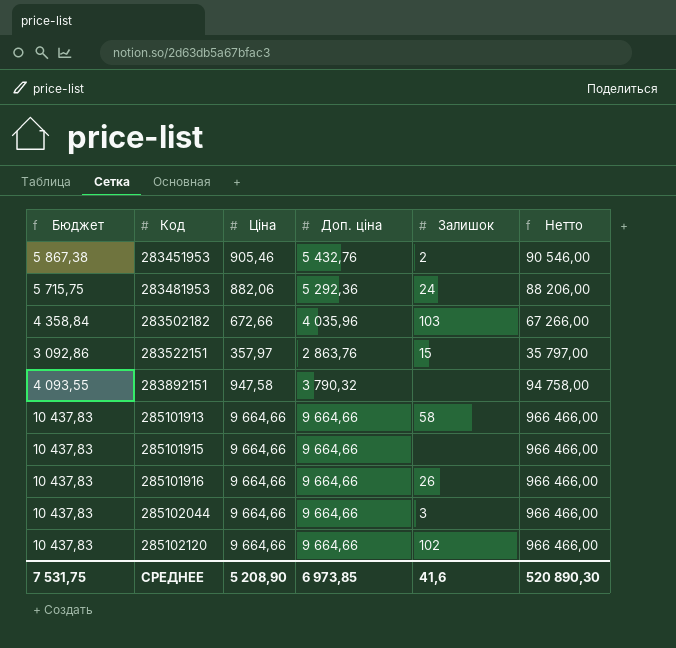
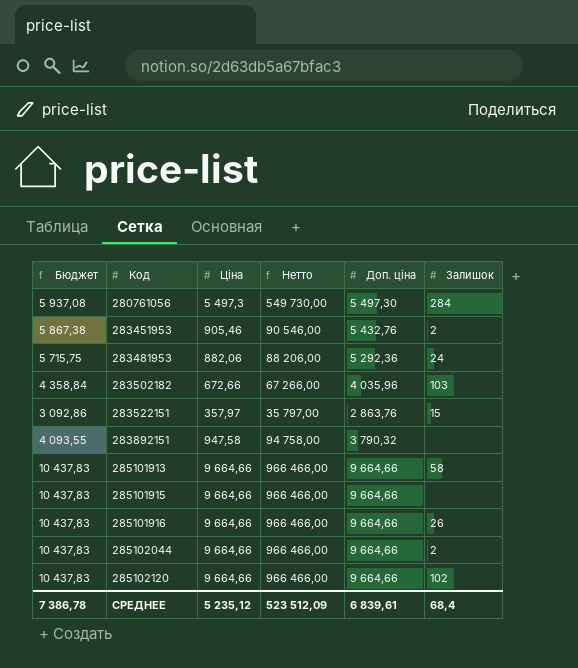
column Нетто | position: 6 -> 4
row 280761056: none -> 5 937,08 | 5 497,3 | 549 730,00 | 5 497,30 | 284
285102044 | Залишок: 3 -> 2
СРЕДНЕЕ | Бюджет: 7 531,75 -> 7 386,78
СРЕДНЕЕ | Ціна: 5 208,90 -> 5 235,12
СРЕДНЕЕ | Нетто: 520 890,30 -> 523 512,09
СРЕДНЕЕ | Доп. ціна: 6 973,85 -> 6 839,61
СРЕДНЕЕ | Залишок: 41,6 -> 68,4

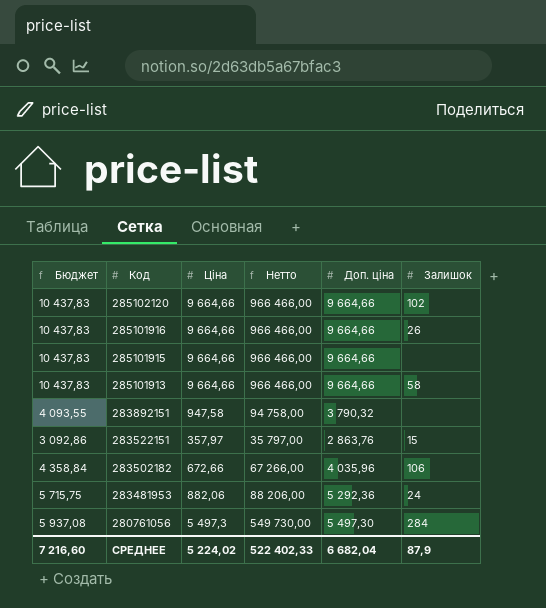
row order: Код ascending -> Код descending
row 283451953: 5 867,38 | 905,46 | 90 546,00 | 5 432,76 | 2 -> none
row 285102044: 10 437,83 | 9 664,66 | 966 466,00 | 9 664,66 | 2 -> none
283502182 | Залишок: 103 -> 106
СРЕДНЕЕ | Бюджет: 7 386,78 -> 7 216,60
СРЕДНЕЕ | Ціна: 5 235,12 -> 5 224,02
СРЕДНЕЕ | Нетто: 523 512,09 -> 522 402,33
СРЕДНЕЕ | Доп. ціна: 6 839,61 -> 6 682,04
СРЕДНЕЕ | Залишок: 68,4 -> 87,9

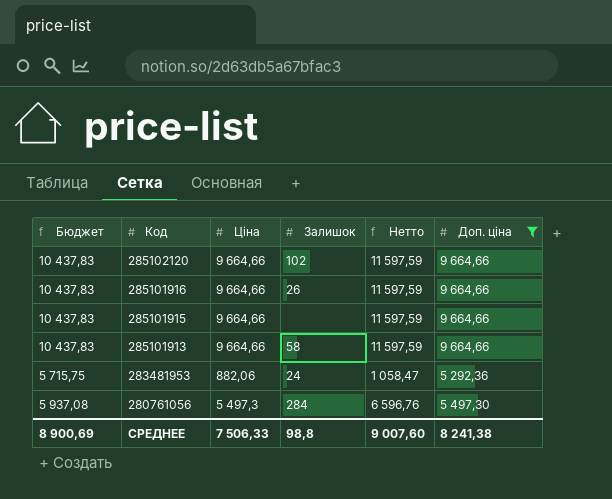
filter: none -> Доп. ціна >= 5 292,36
column Залишок | position: 6 -> 4
column Нетто | formula: [Ціна] * 100 -> [Ціна] * 1,2
СРЕДНЕЕ | Бюджет: 7 216,60 -> 8 900,69
СРЕДНЕЕ | Ціна: 5 224,02 -> 7 506,33
СРЕДНЕЕ | Залишок: 87,9 -> 98,8
СРЕДНЕЕ | Нетто: 522 402,33 -> 9 007,60
СРЕДНЕЕ | Доп. ціна: 6 682,04 -> 8 241,38

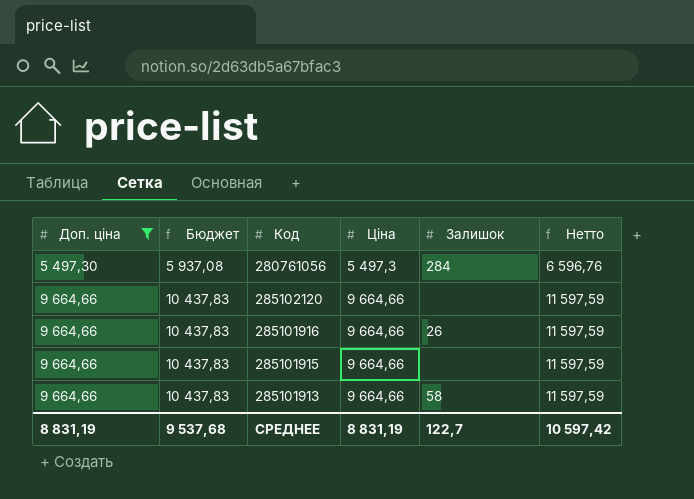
row order: Код descending -> Доп. ціна ascending
column Доп. ціна | position: 6 -> 1
row 283481953: 5 715,75 | 882,06 | 24 | 1 058,47 | 5 292,36 -> none
285102120 | Залишок: 102 -> none
СРЕДНЕЕ | Доп. ціна: 8 241,38 -> 8 831,19
СРЕДНЕЕ | Бюджет: 8 900,69 -> 9 537,68
СРЕДНЕЕ | Ціна: 7 506,33 -> 8 831,19
СРЕДНЕЕ | Залишок: 98,8 -> 122,7
СРЕДНЕЕ | Нетто: 9 007,60 -> 10 597,42

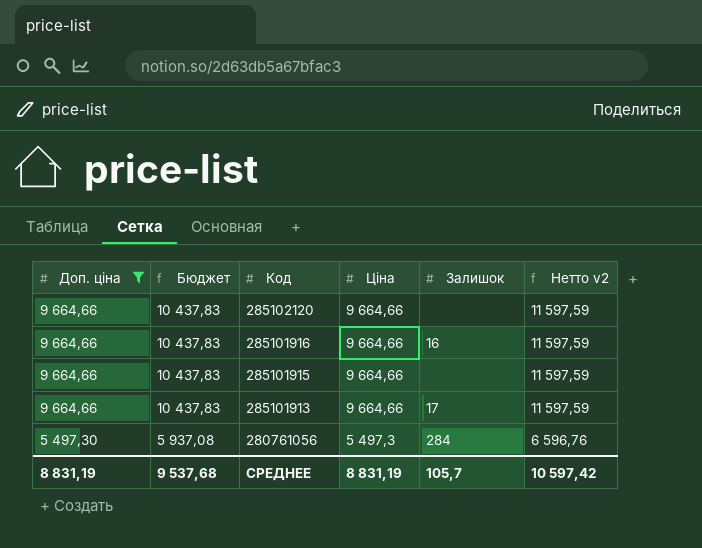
row order: Доп. ціна ascending -> Доп. ціна descending
column name: Нетто -> Нетто v2
285101916 | Залишок: 26 -> 16
285101913 | Залишок: 58 -> 17
СРЕДНЕЕ | Залишок: 122,7 -> 105,7

